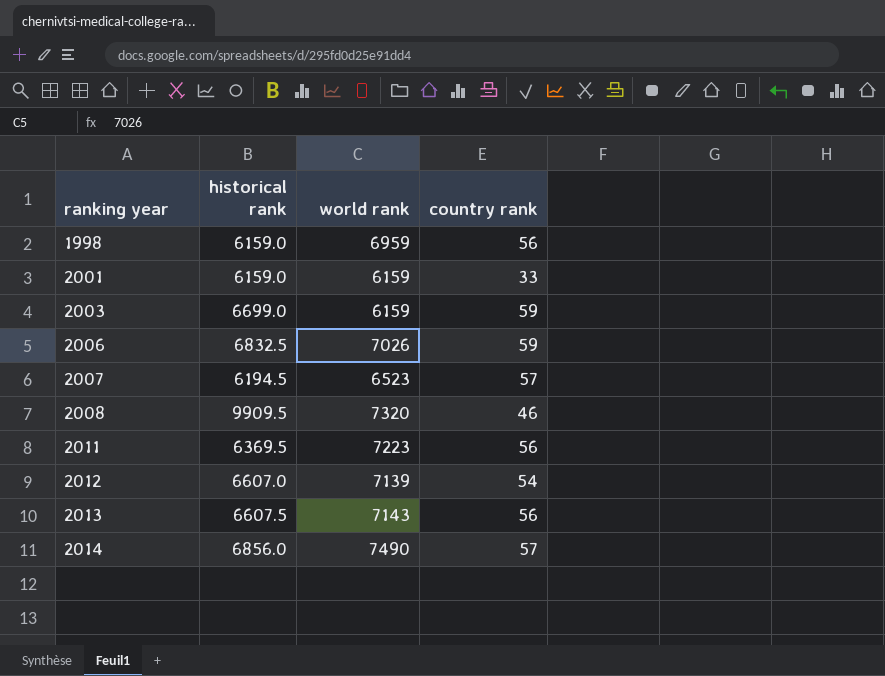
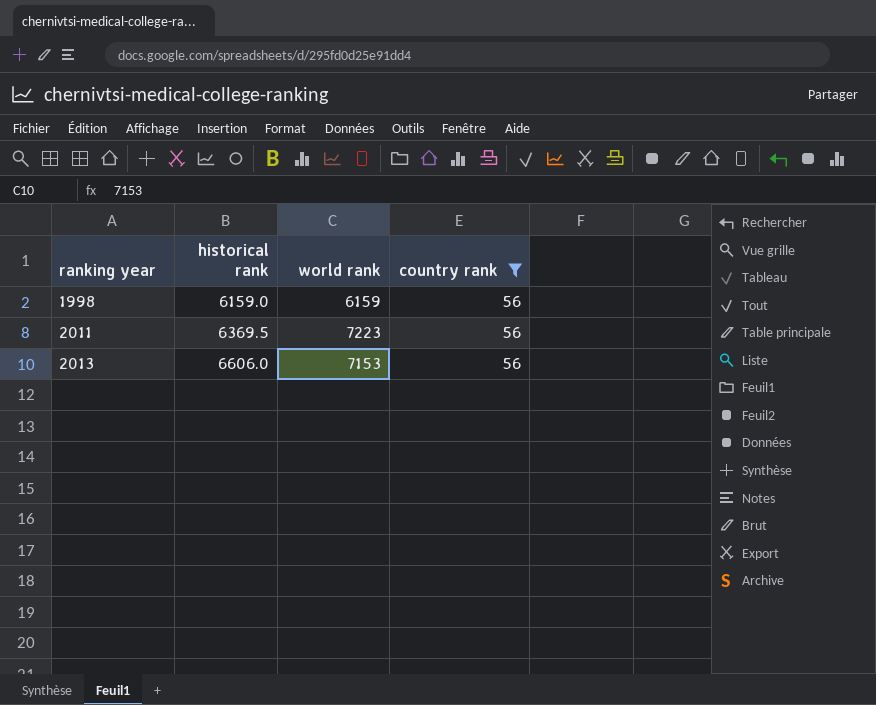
filter: none -> country rank = 56
1998 | world rank: 6959 -> 6159
2013 | historical rank: 6607.5 -> 6606.0
2013 | world rank: 7143 -> 7153

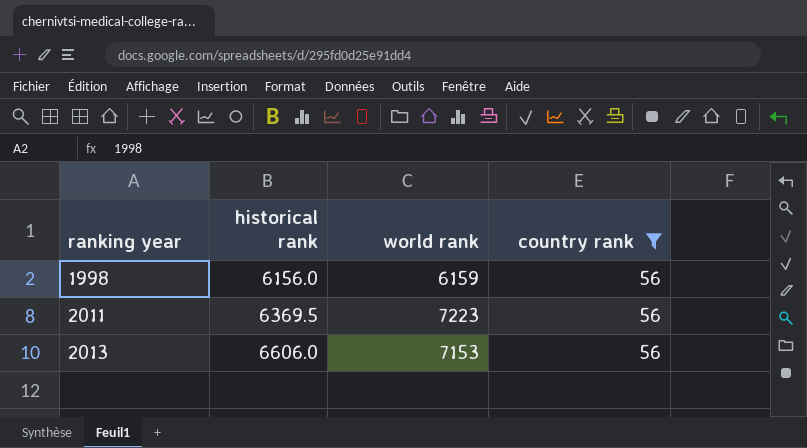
1998 | historical rank: 6159.0 -> 6156.0

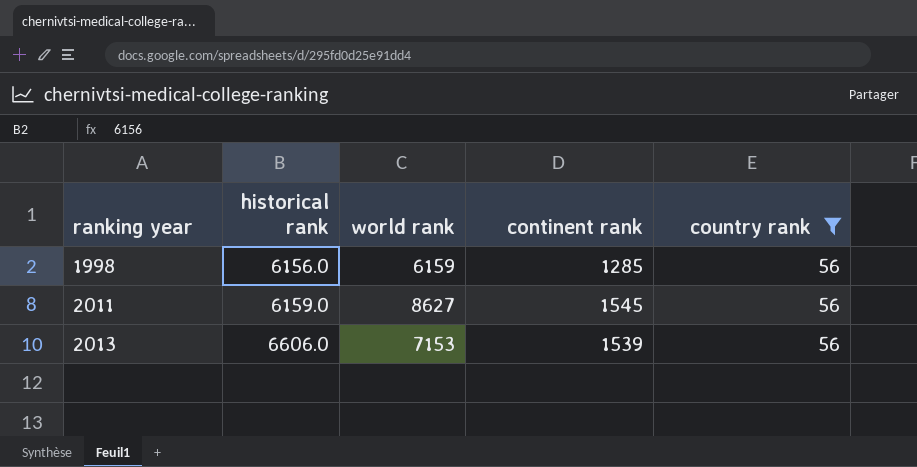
column continent rank | position: none -> 4
2011 | historical rank: 6369.5 -> 6159.0
2011 | world rank: 7223 -> 8627

